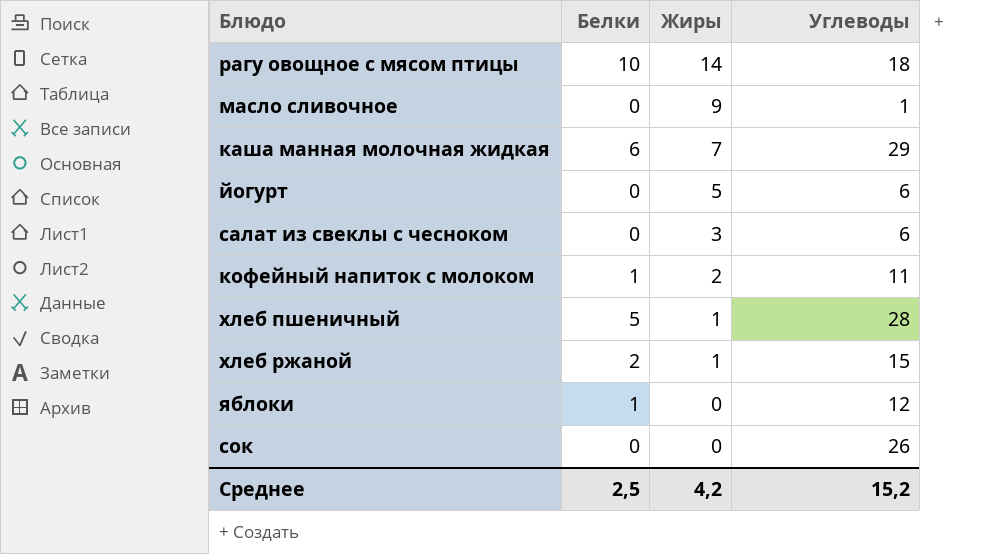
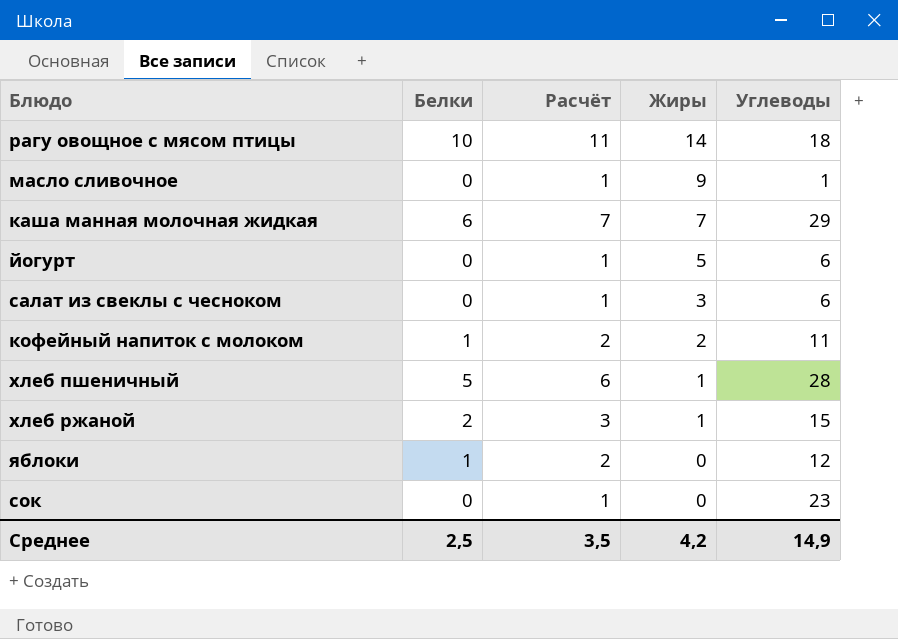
column Расчёт | formula: none -> [Белки] + 1
сок | Углеводы: 26 -> 23
Среднее | Углеводы: 15,2 -> 14,9

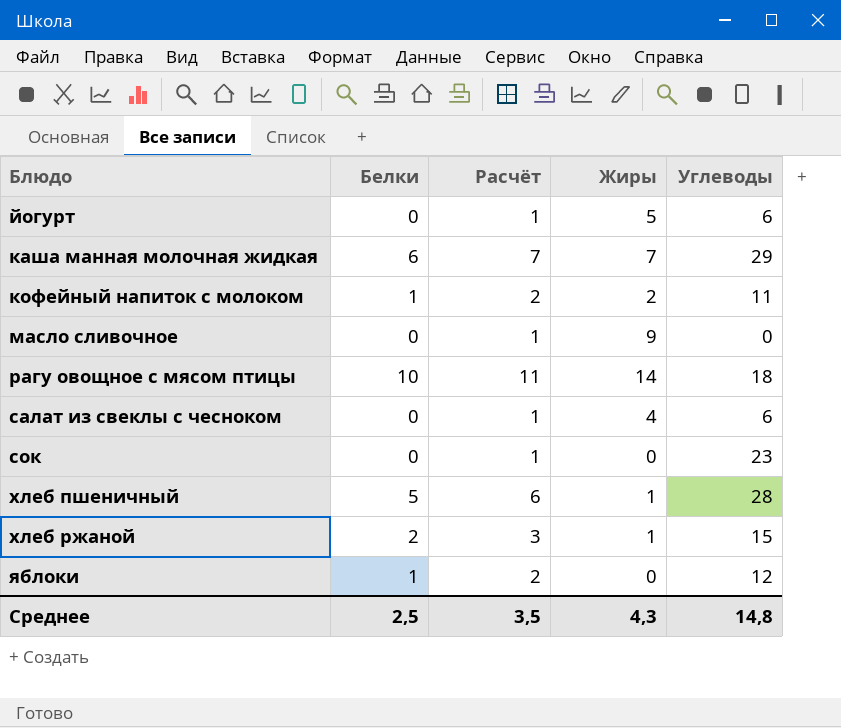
row order: Жиры descending -> Блюдо ascending
масло сливочное | Углеводы: 1 -> 0
салат из свеклы с чесноком | Жиры: 3 -> 4
Среднее | Жиры: 4,2 -> 4,3
Среднее | Углеводы: 14,9 -> 14,8

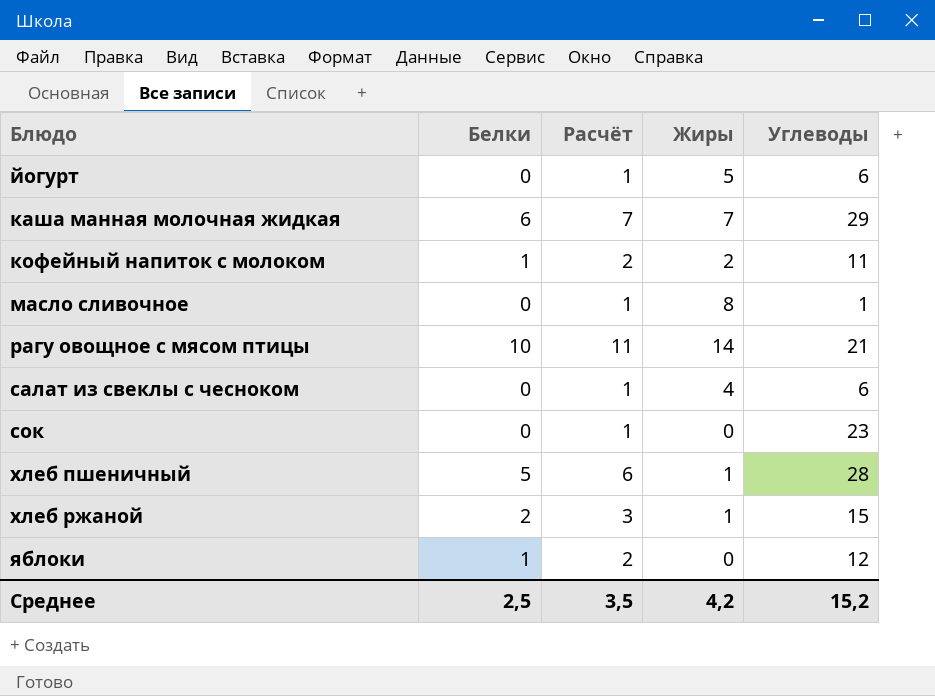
масло сливочное | Жиры: 9 -> 8
масло сливочное | Углеводы: 0 -> 1
рагу овощное с мясом птицы | Углеводы: 18 -> 21
Среднее | Жиры: 4,3 -> 4,2
Среднее | Углеводы: 14,8 -> 15,2

